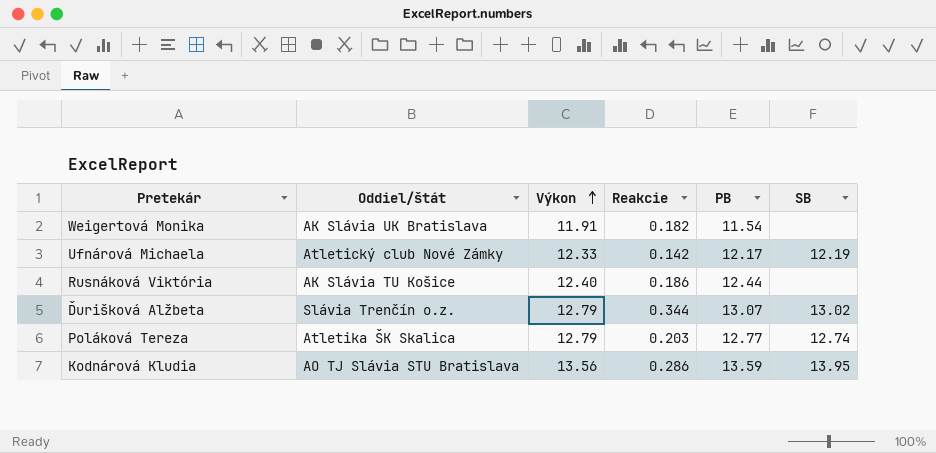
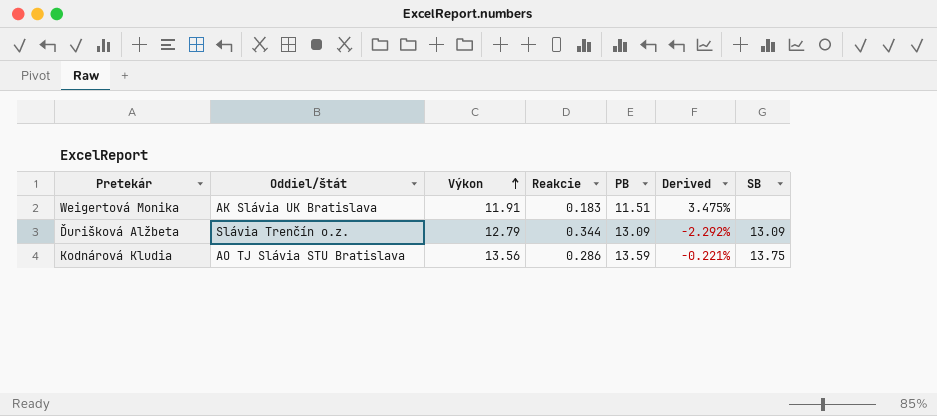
column Derived | formula: none -> ([Výkon] - [PB]) / [PB]
row Ufnárová Michaela: Atletický club Nové Zámky | 12.33 | 0.142 | 12.17 | 12.19 -> none
row Rusnáková Viktória: AK Slávia TU Košice | 12.40 | 0.186 | 12.44 | none -> none
row Poláková Tereza: Atletika ŠK Skalica | 12.79 | 0.203 | 12.77 | 12.74 -> none
Weigertová Monika | Reakcie: 0.182 -> 0.183
Weigertová Monika | PB: 11.54 -> 11.51
Ďurišková Alžbeta | PB: 13.07 -> 13.09
Ďurišková Alžbeta | SB: 13.02 -> 13.09
Kodnárová Kludia | SB: 13.95 -> 13.75

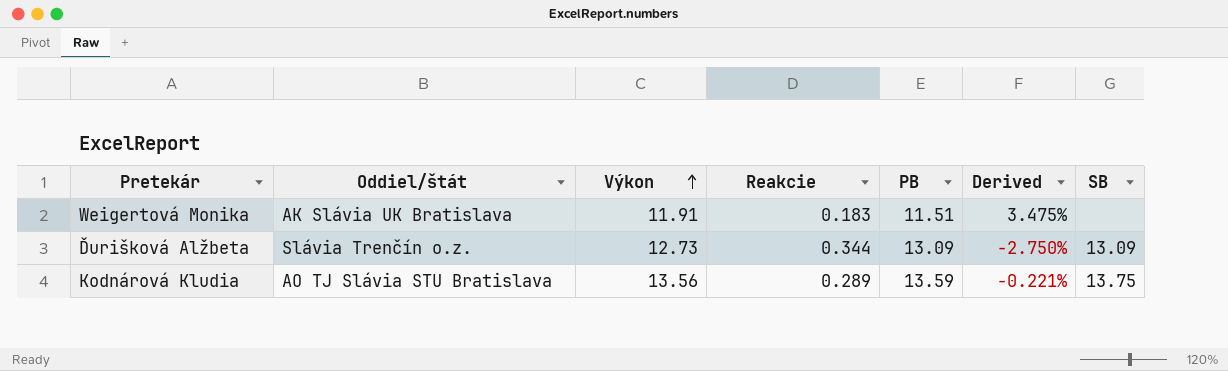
Ďurišková Alžbeta | Výkon: 12.79 -> 12.73
Ďurišková Alžbeta | Derived: -2.292% -> -2.750%
Kodnárová Kludia | Reakcie: 0.286 -> 0.289

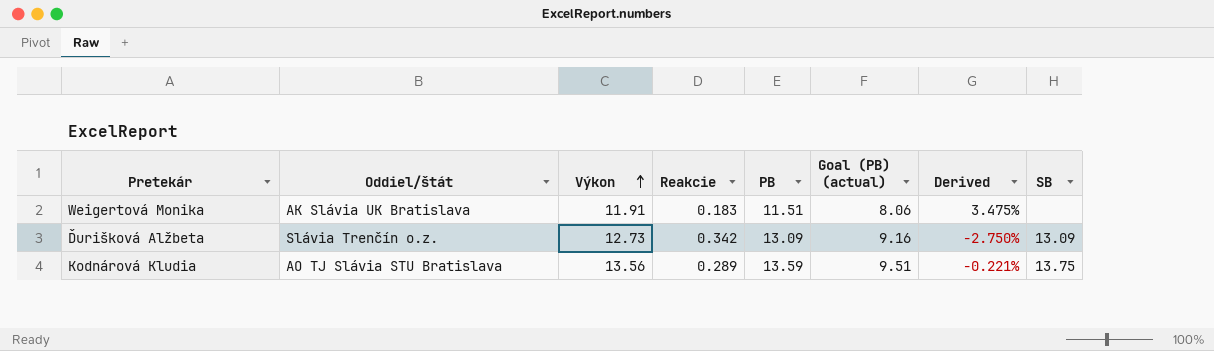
column Goal (PB) (actual) | formula: none -> [PB] * 0.7
Ďurišková Alžbeta | Reakcie: 0.344 -> 0.342

